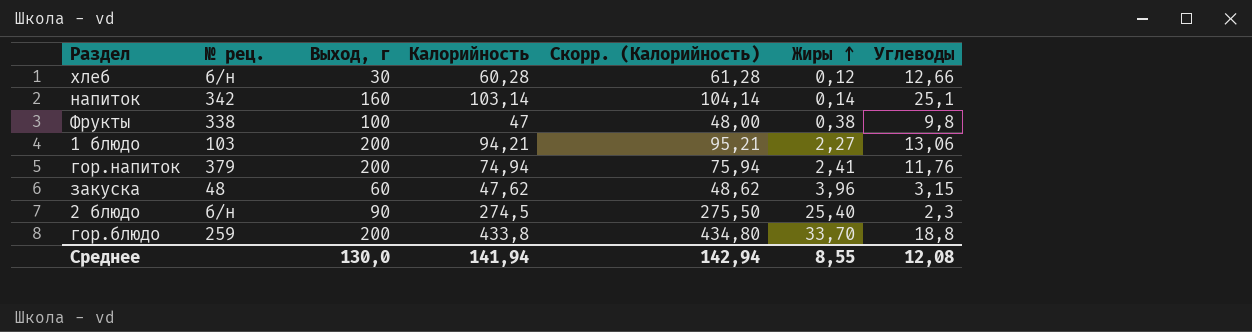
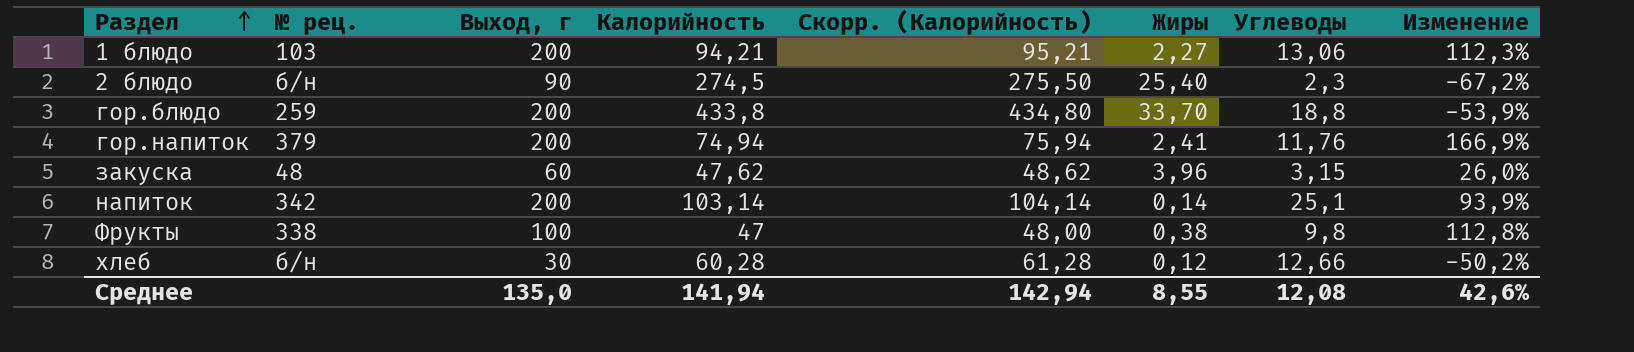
row order: Жиры ascending -> Раздел ascending
column Изменение | formula: none -> ([Выход, г] - [Калорийность]) / [Калорийность]
напиток | Выход, г: 160 -> 200
Среднее | Выход, г: 130,0 -> 135,0

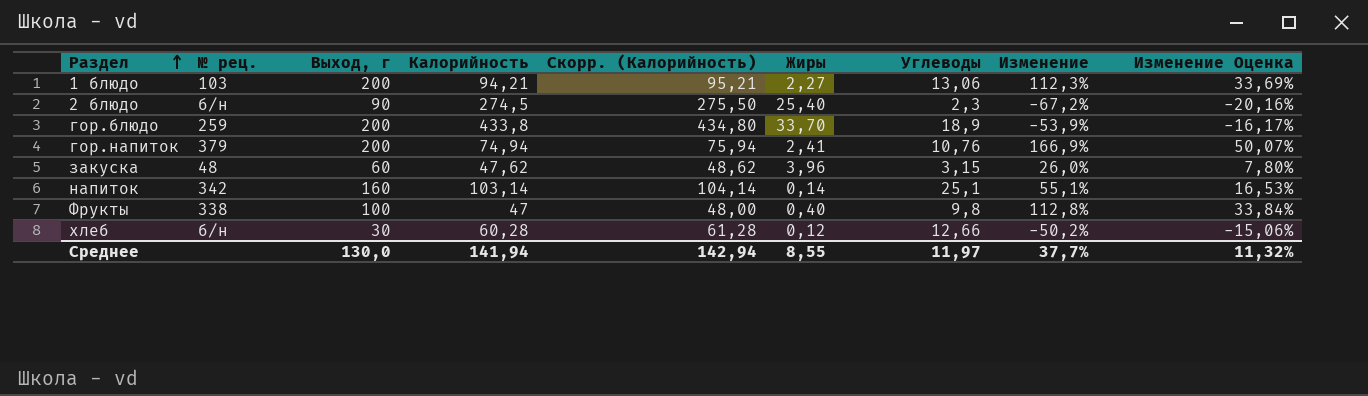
column Изменение Оценка | formula: none -> [Изменение] * 0,3
гор.блюдо | Углеводы: 18,8 -> 18,9
гор.напиток | Углеводы: 11,76 -> 10,76
напиток | Выход, г: 200 -> 160
напиток | Изменение: 93,9% -> 55,1%
Фрукты | Жиры: 0,38 -> 0,40
Среднее | Выход, г: 135,0 -> 130,0
Среднее | Углеводы: 12,08 -> 11,97
Среднее | Изменение: 42,6% -> 37,7%

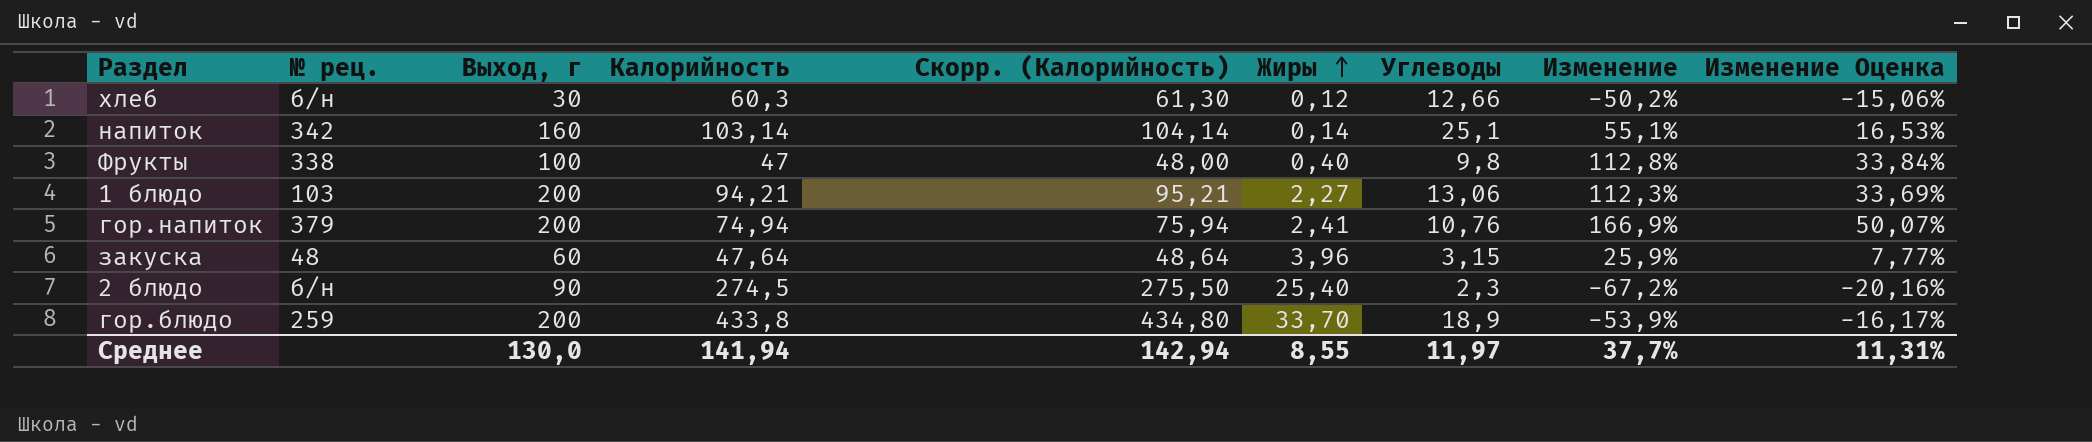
row order: Раздел ascending -> Жиры ascending
хлеб | Калорийность: 60,28 -> 60,3
хлеб | Скорр. (Калорийность): 61,28 -> 61,30
закуска | Калорийность: 47,62 -> 47,64
закуска | Скорр. (Калорийность): 48,62 -> 48,64
закуска | Изменение: 26,0% -> 25,9%
закуска | Изменение Оценка: 7,80% -> 7,77%
Среднее | Изменение Оценка: 11,32% -> 11,31%

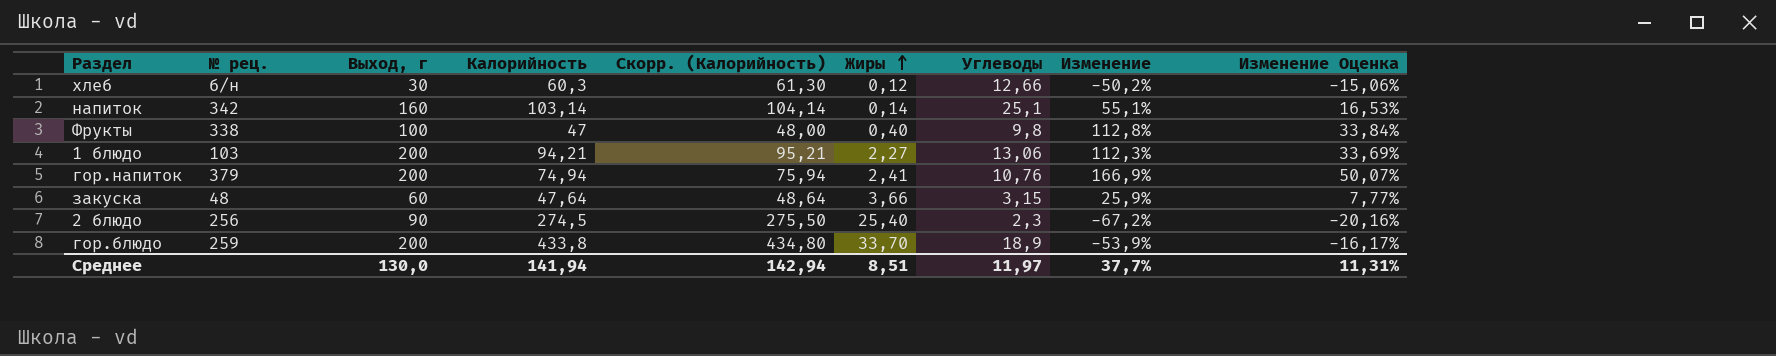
закуска | Жиры: 3,96 -> 3,66
2 блюдо | № рец.: б/н -> 256
Среднее | Жиры: 8,55 -> 8,51

